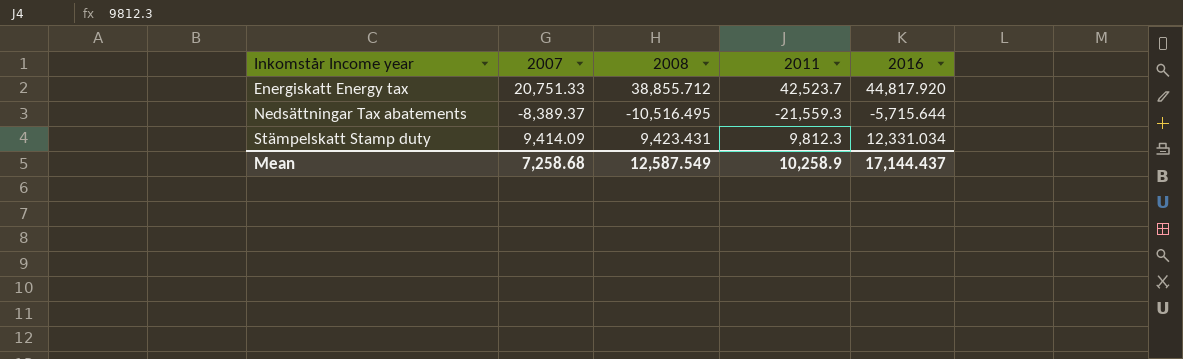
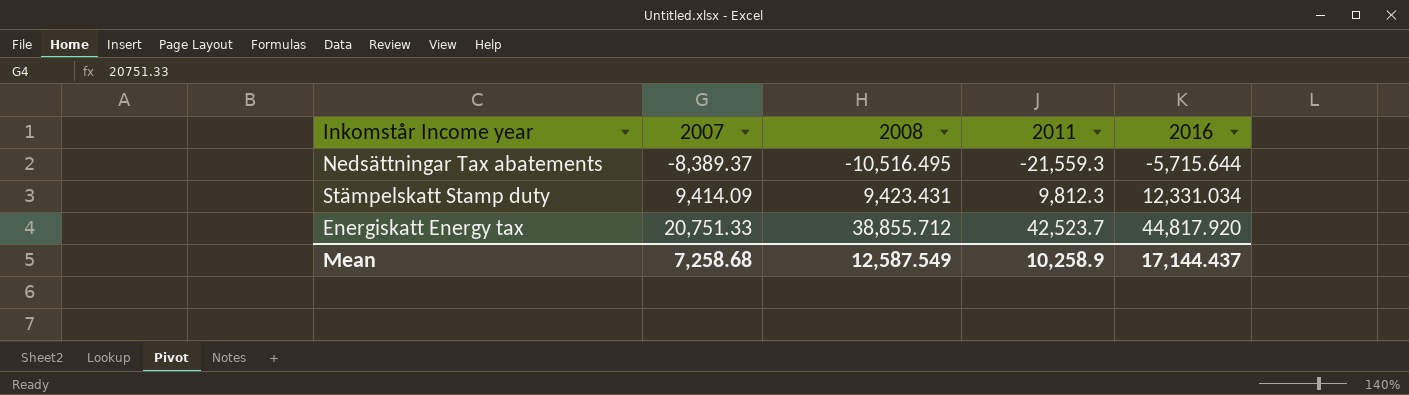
row order: Inkomstår Income year ascending -> 2007 ascending

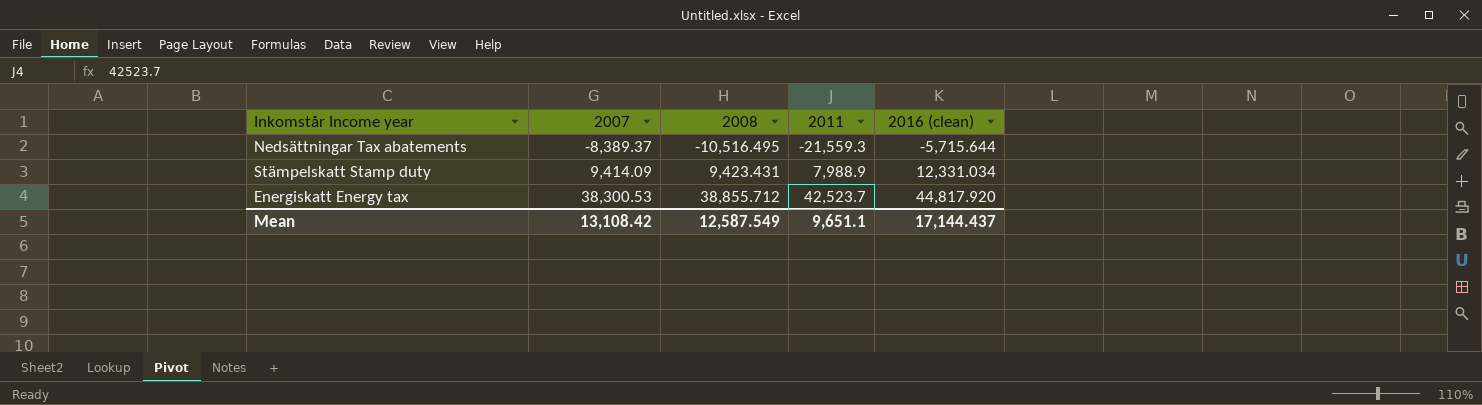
column name: 2016 -> 2016 (clean)
Stämpelskatt Stamp duty | 2011: 9,812.3 -> 7,988.9
Energiskatt Energy tax | 2007: 20,751.33 -> 38,300.53
Mean | 2007: 7,258.68 -> 13,108.42
Mean | 2011: 10,258.9 -> 9,651.1

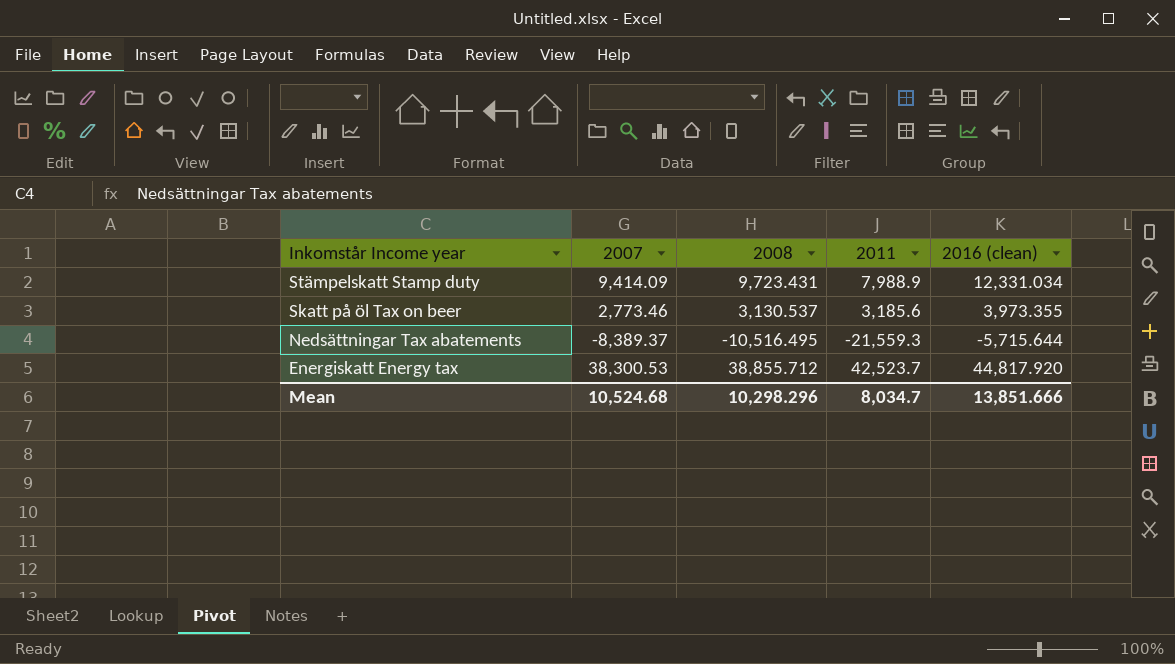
row order: 2007 ascending -> Inkomstår Income year descending
Stämpelskatt Stamp duty | 2008: 9,423.431 -> 9,723.431
row Skatt på öl Tax on beer: none -> 2,773.46 | 3,130.537 | 3,185.6 | 3,973.355
Mean | 2007: 13,108.42 -> 10,524.68
Mean | 2008: 12,587.549 -> 10,298.296
Mean | 2011: 9,651.1 -> 8,034.7
Mean | 2016 (clean): 17,144.437 -> 13,851.666

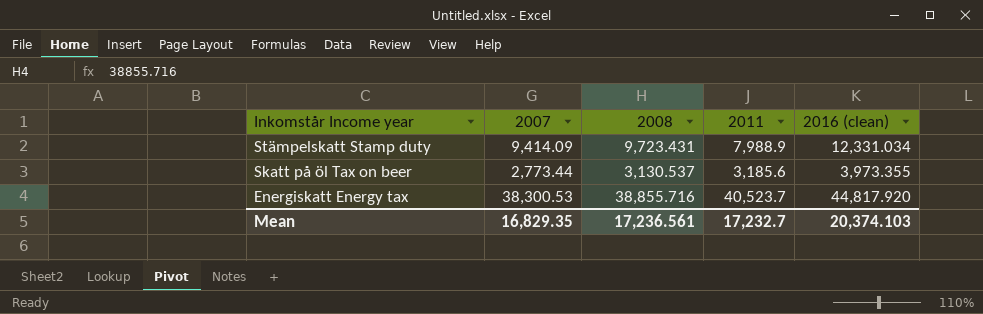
row Nedsättningar Tax abatements: -8,389.37 | -10,516.495 | -21,559.3 | -5,715.644 -> none
Skatt på öl Tax on beer | 2007: 2,773.46 -> 2,773.44
Energiskatt Energy tax | 2008: 38,855.712 -> 38,855.716
Energiskatt Energy tax | 2011: 42,523.7 -> 40,523.7
Mean | 2007: 10,524.68 -> 16,829.35
Mean | 2008: 10,298.296 -> 17,236.561
Mean | 2011: 8,034.7 -> 17,232.7
Mean | 2016 (clean): 13,851.666 -> 20,374.103

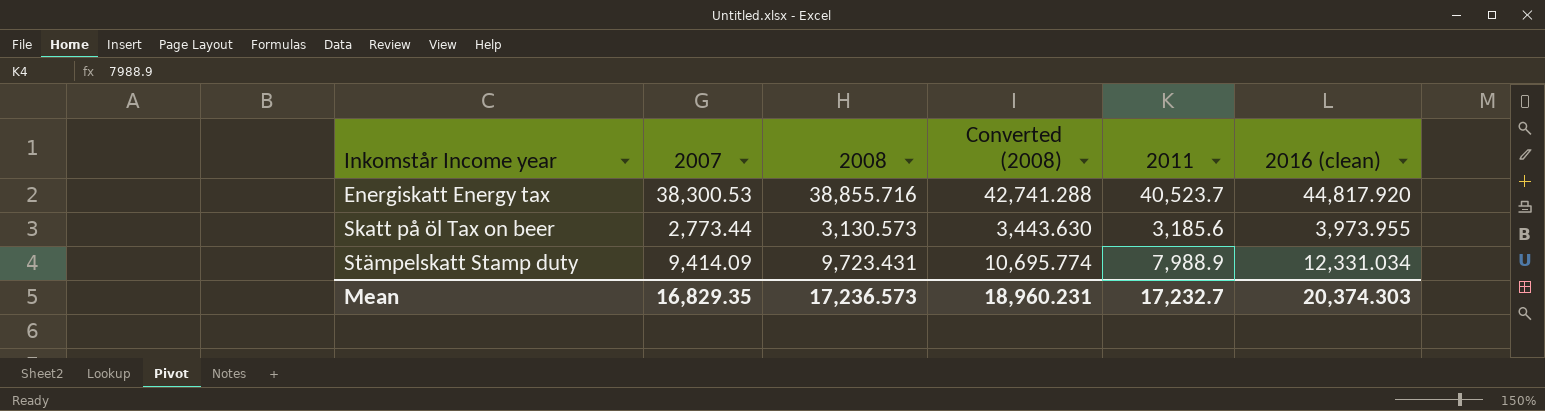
row order: Inkomstår Income year descending -> Inkomstår Income year ascending
column Converted (2008) | formula: none -> [2008] * 1.1
Skatt på öl Tax on beer | 2008: 3,130.537 -> 3,130.573
Skatt på öl Tax on beer | 2016 (clean): 3,973.355 -> 3,973.955
Mean | 2008: 17,236.561 -> 17,236.573
Mean | 2016 (clean): 20,374.103 -> 20,374.303

